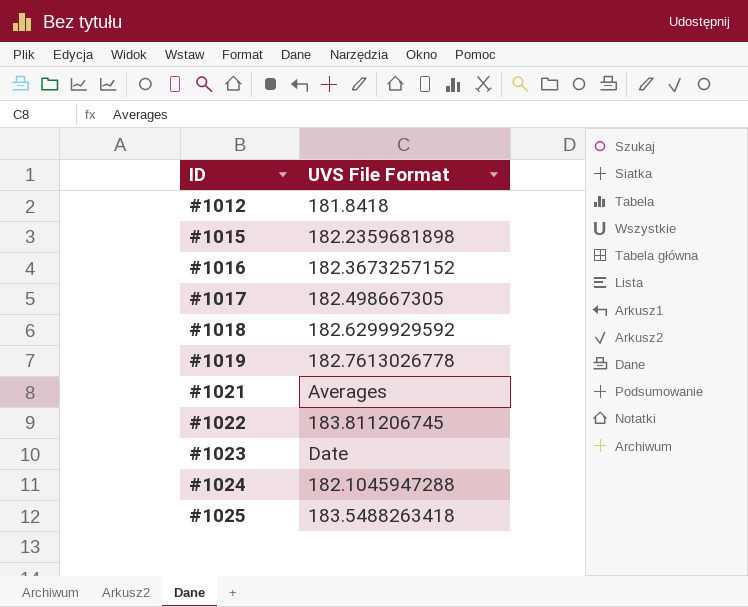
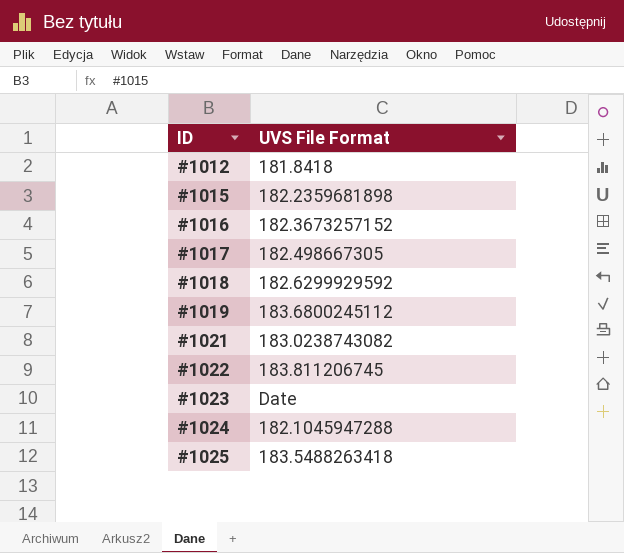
#1019 | UVS File Format: 182.7613026778 -> 183.6800245112
#1021 | UVS File Format: Averages -> 183.0238743082

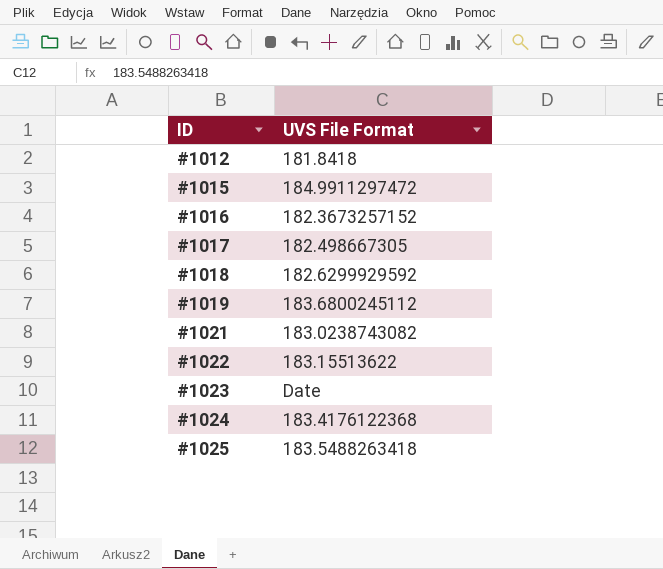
#1015 | UVS File Format: 182.2359681898 -> 184.9911297472
#1022 | UVS File Format: 183.811206745 -> 183.15513622
#1024 | UVS File Format: 182.1045947288 -> 183.4176122368

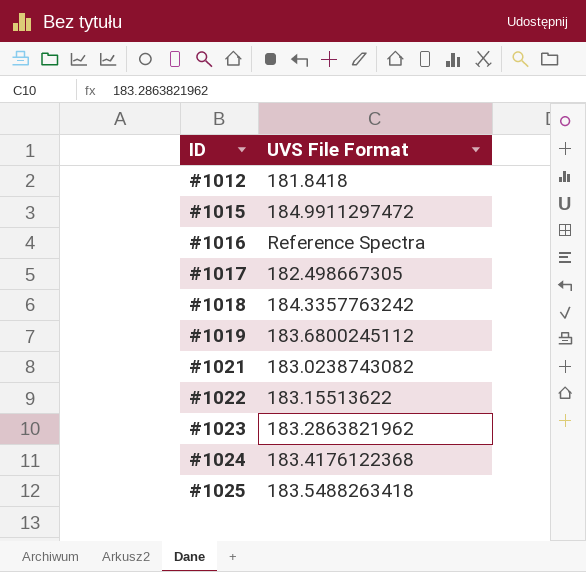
#1016 | UVS File Format: 182.3673257152 -> Reference Spectra
#1018 | UVS File Format: 182.6299929592 -> 184.3357763242
#1023 | UVS File Format: Date -> 183.2863821962

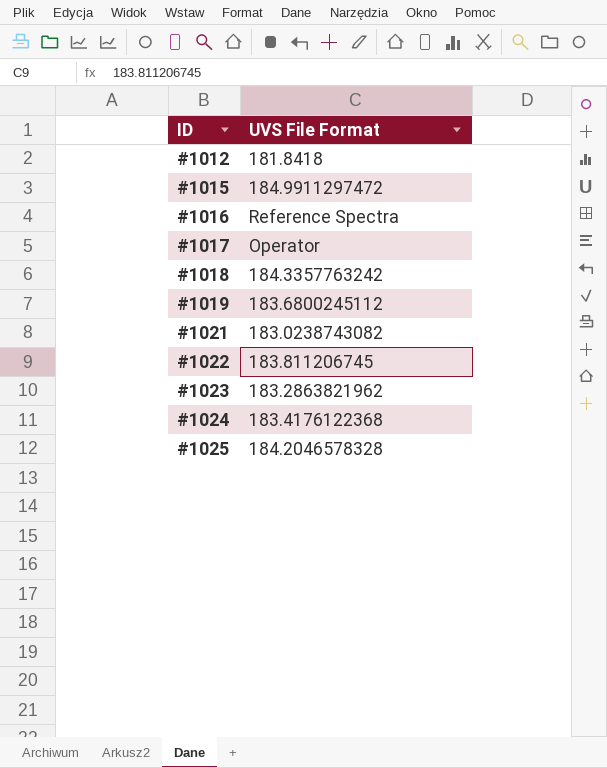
#1017 | UVS File Format: 182.498667305 -> Operator
#1022 | UVS File Format: 183.15513622 -> 183.811206745
#1025 | UVS File Format: 183.5488263418 -> 184.2046578328

